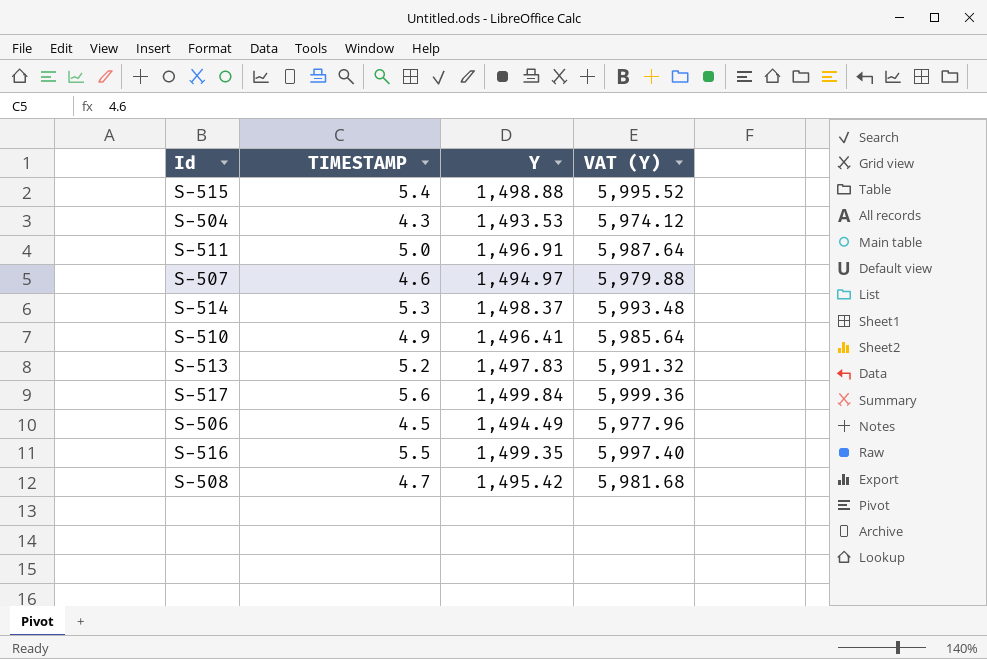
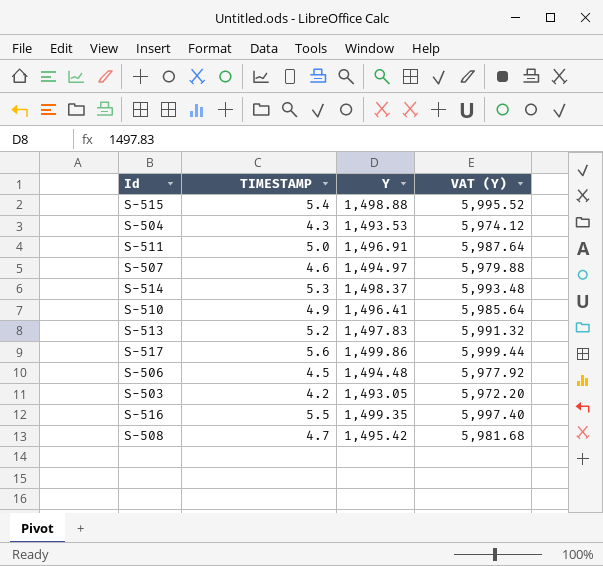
S-517 | Y: 1,499.84 -> 1,499.86
S-517 | VAT (Y): 5,999.36 -> 5,999.44
S-506 | Y: 1,494.49 -> 1,494.48
S-506 | VAT (Y): 5,977.96 -> 5,977.92
row S-503: none -> 4.2 | 1,493.05 | 5,972.20

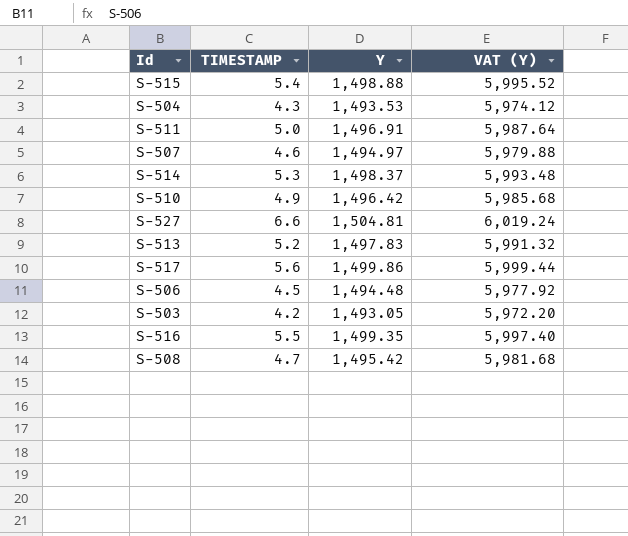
S-510 | Y: 1,496.41 -> 1,496.42
S-510 | VAT (Y): 5,985.64 -> 5,985.68
row S-527: none -> 6.6 | 1,504.81 | 6,019.24

